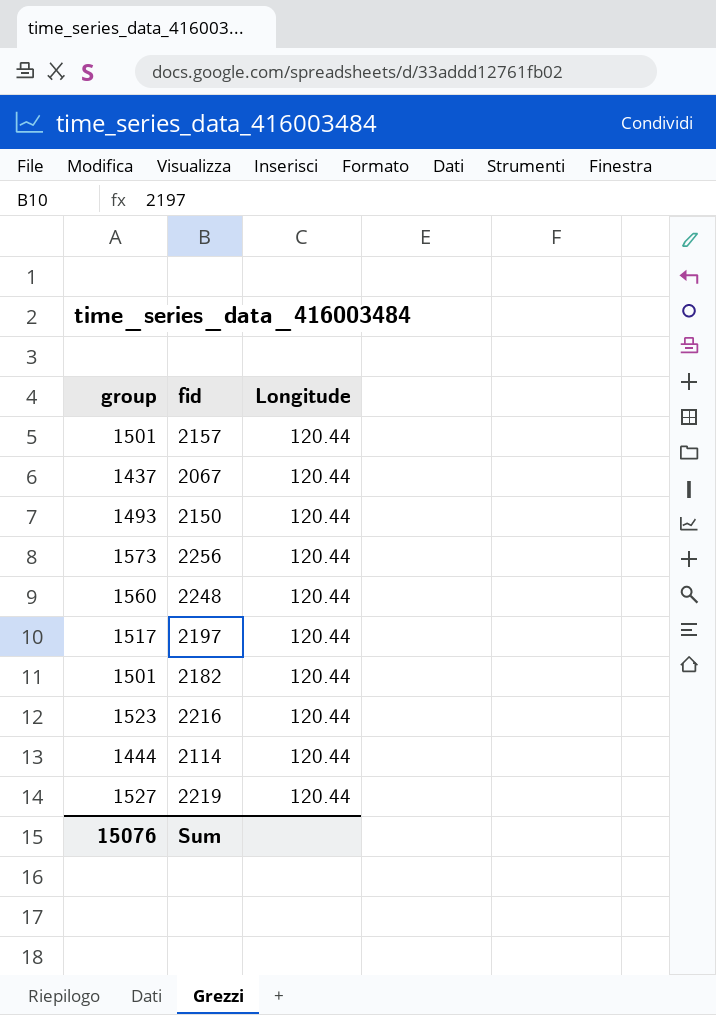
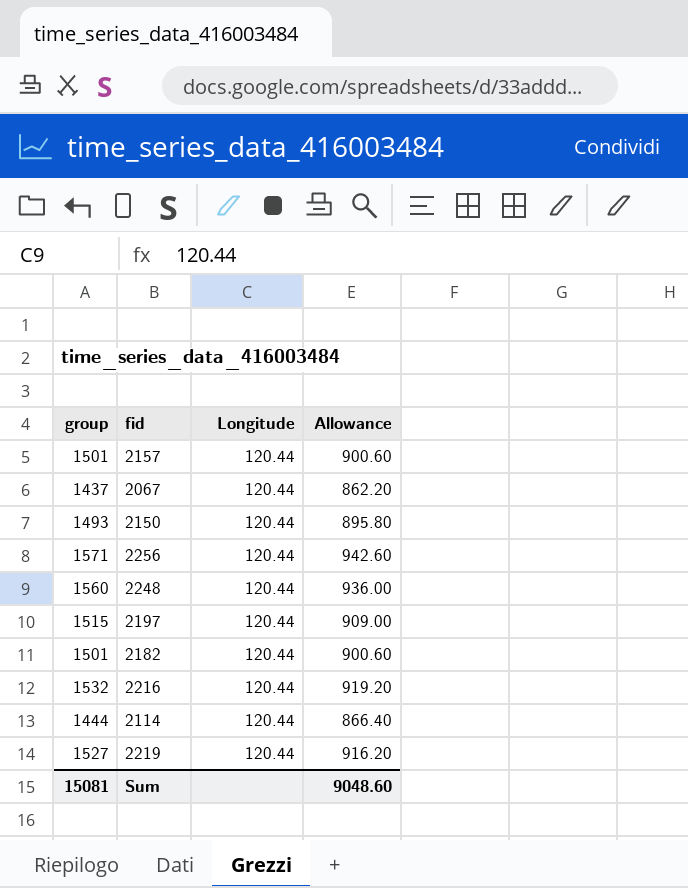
column Allowance | formula: none -> [group] * 0.6
2256 | group: 1573 -> 1571
2197 | group: 1517 -> 1515
2216 | group: 1523 -> 1532
Sum | group: 15076 -> 15081

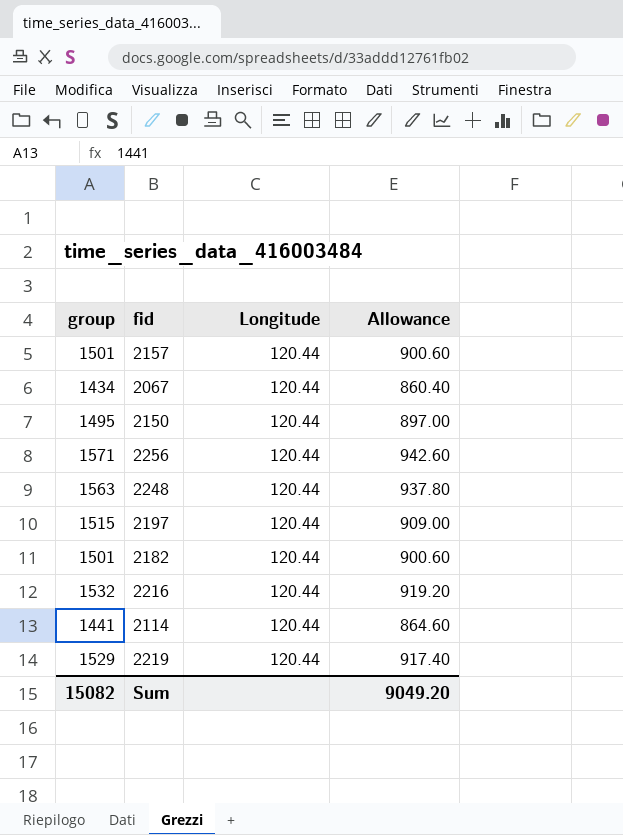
2067 | group: 1437 -> 1434
2067 | Allowance: 862.20 -> 860.40
2150 | group: 1493 -> 1495
2150 | Allowance: 895.80 -> 897.00
2248 | group: 1560 -> 1563
2248 | Allowance: 936.00 -> 937.80
2114 | group: 1444 -> 1441
2114 | Allowance: 866.40 -> 864.60
2219 | group: 1527 -> 1529
2219 | Allowance: 916.20 -> 917.40
Sum | group: 15081 -> 15082
Sum | Allowance: 9048.60 -> 9049.20

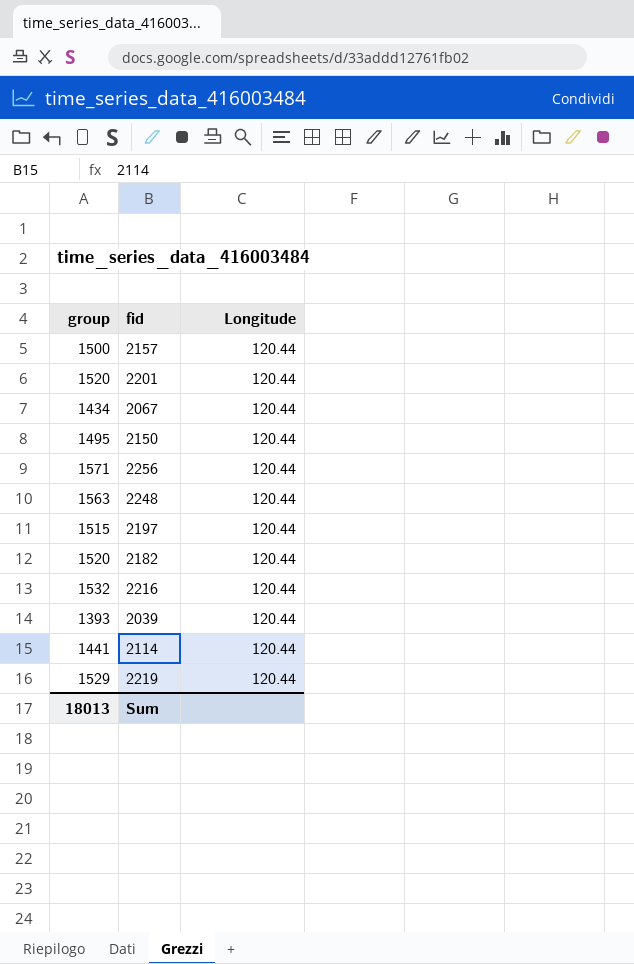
column Allowance | formula: [group] * 0.6 -> none
2157 | group: 1501 -> 1500
row 2201: none -> 1520 | 120.44
2182 | group: 1501 -> 1520
row 2039: none -> 1393 | 120.44
Sum | group: 15082 -> 18013

